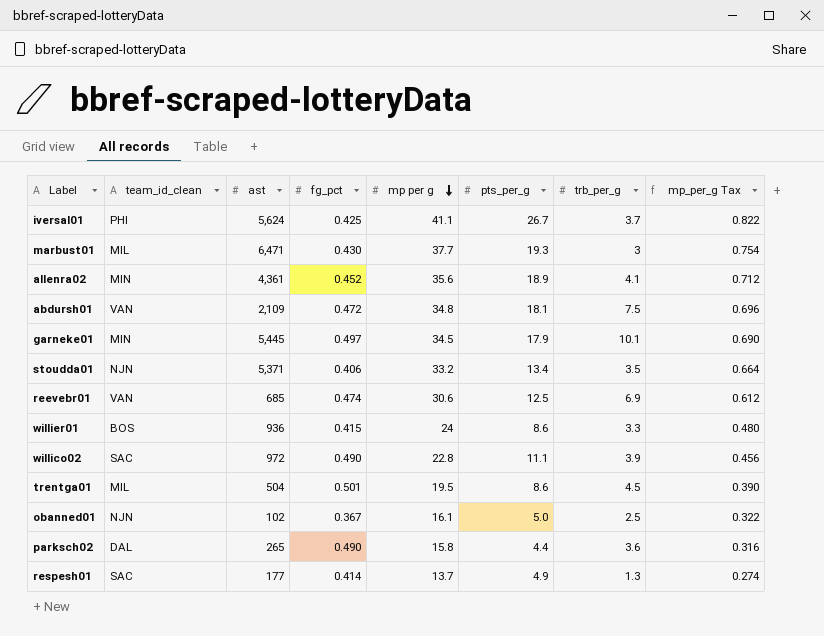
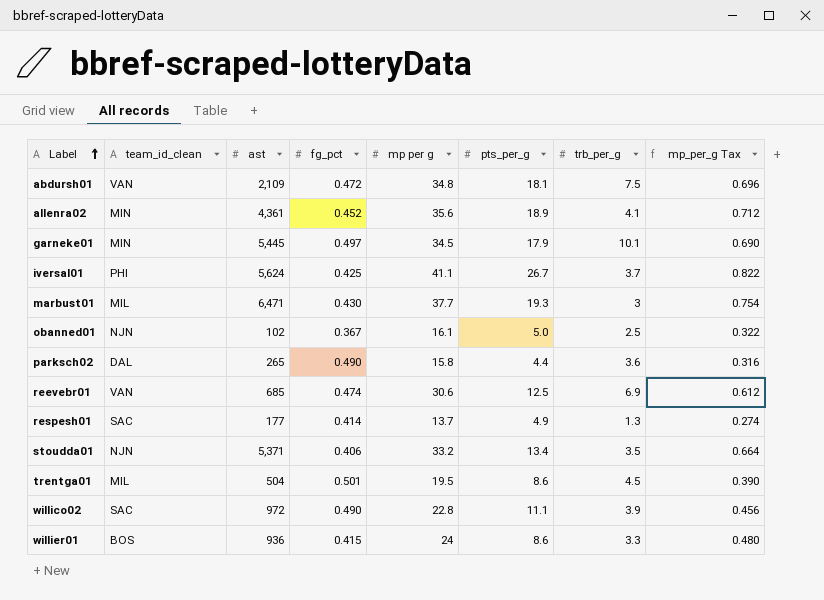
row order: mp per g descending -> Label ascending

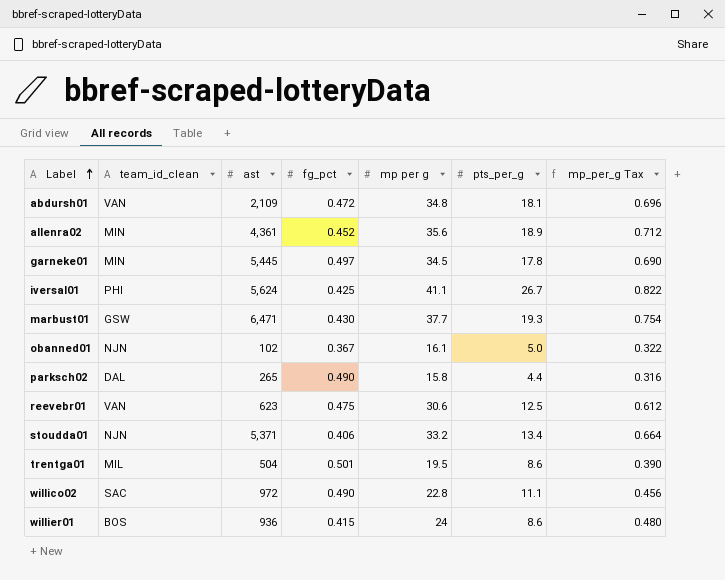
column trb_per_g | position: 7 -> none
row respesh01: SAC | 177 | 0.414 | 13.7 | 4.9 | 1.3 | 0.274 -> none
garneke01 | pts_per_g: 17.9 -> 17.8
marbust01 | team_id_clean: MIL -> GSW
reevebr01 | ast: 685 -> 623
reevebr01 | fg_pct: 0.474 -> 0.475

